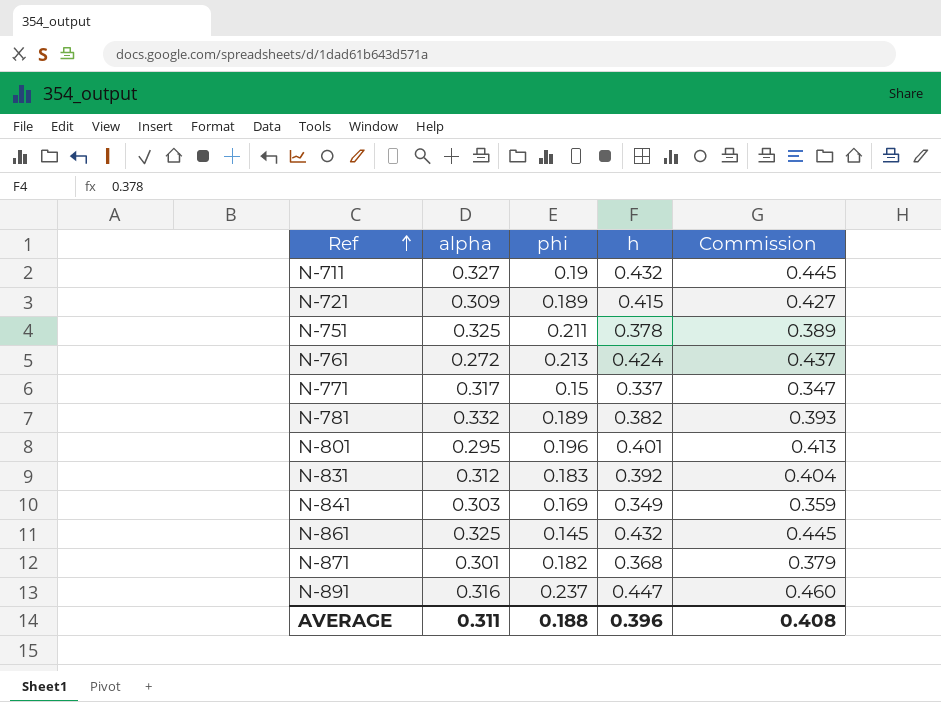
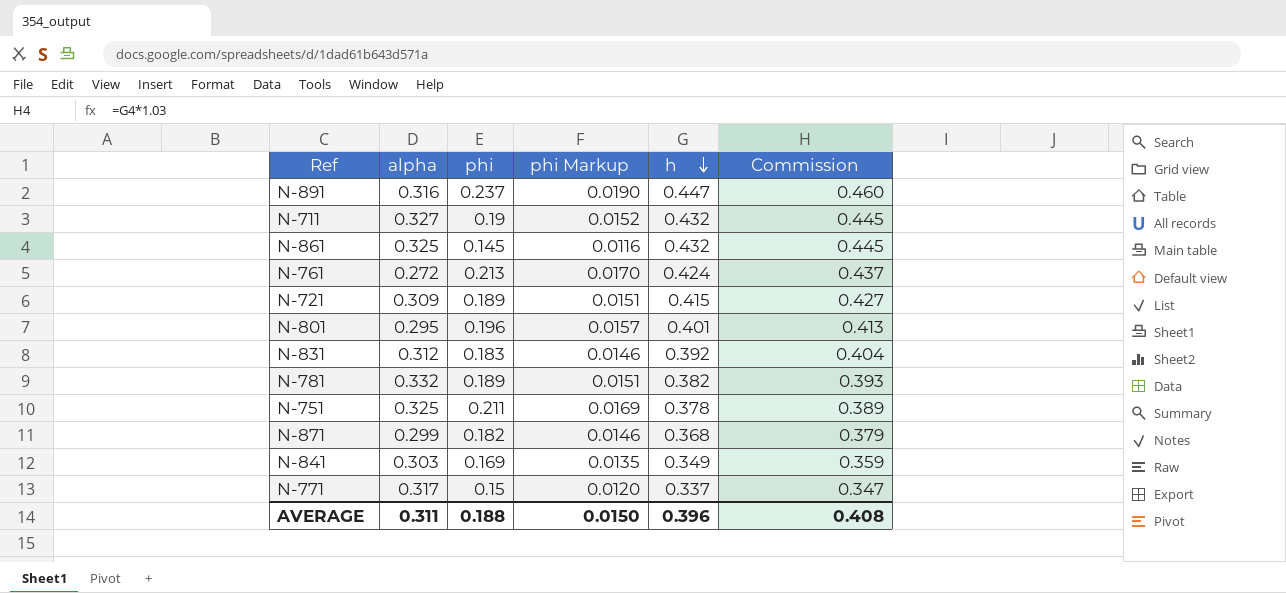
row order: Ref ascending -> h descending
column phi Markup | formula: none -> [phi] * 0.08
N-871 | alpha: 0.301 -> 0.299

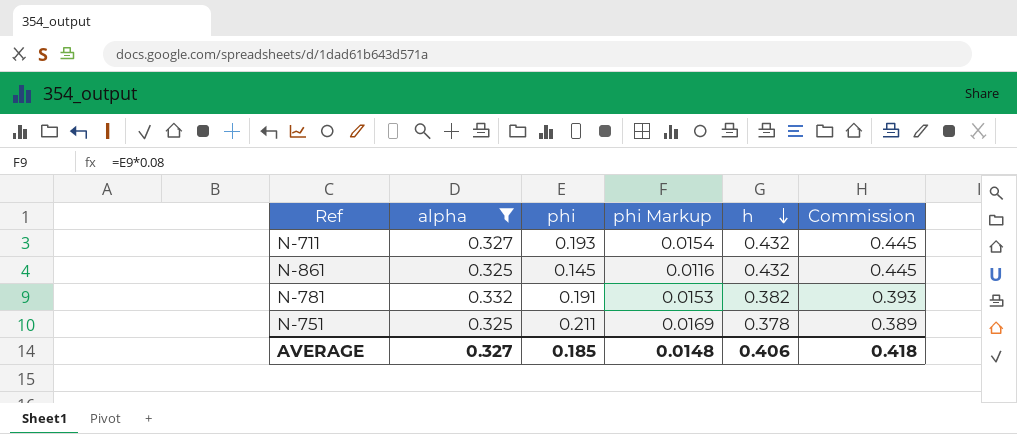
filter: none -> alpha >= 0.325
N-711 | phi: 0.19 -> 0.193
N-711 | phi Markup: 0.0152 -> 0.0154
N-781 | phi: 0.189 -> 0.191
N-781 | phi Markup: 0.0151 -> 0.0153
AVERAGE | alpha: 0.311 -> 0.327
AVERAGE | phi: 0.188 -> 0.185
AVERAGE | phi Markup: 0.0150 -> 0.0148
AVERAGE | h: 0.396 -> 0.406
AVERAGE | Commission: 0.408 -> 0.418

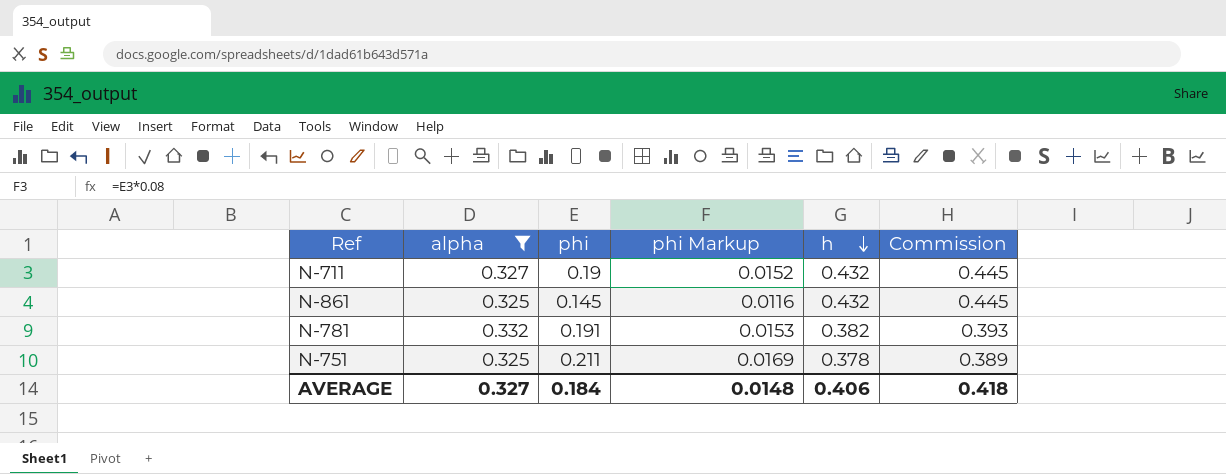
N-711 | phi: 0.193 -> 0.19
N-711 | phi Markup: 0.0154 -> 0.0152
AVERAGE | phi: 0.185 -> 0.184

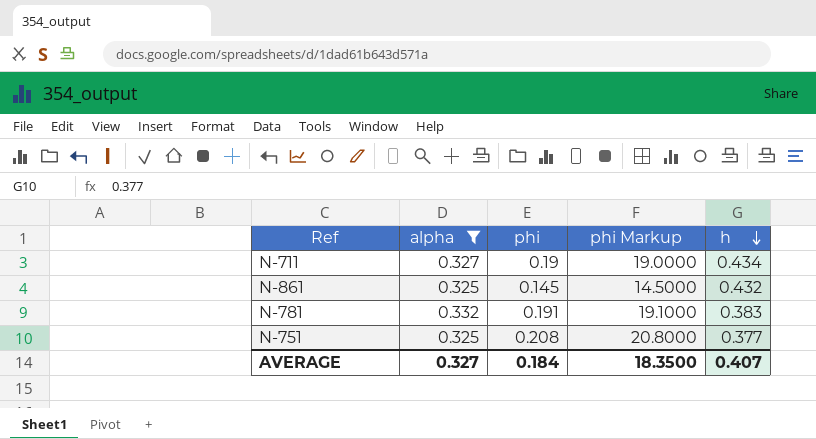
column Commission | formula: [h] * 1.03 -> none
column phi Markup | formula: [phi] * 0.08 -> [phi] * 100
N-711 | h: 0.432 -> 0.434
N-781 | h: 0.382 -> 0.383
N-751 | phi: 0.211 -> 0.208
N-751 | h: 0.378 -> 0.377
AVERAGE | phi Markup: 0.0148 -> 18.3500
AVERAGE | h: 0.406 -> 0.407

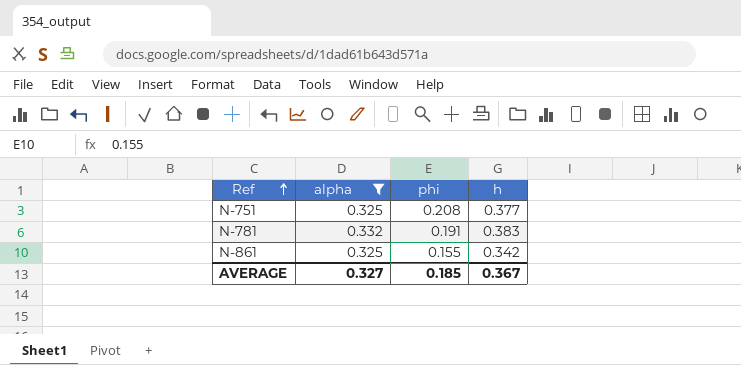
row order: h descending -> Ref ascending
column phi Markup | formula: [phi] * 100 -> none
row N-711: 0.327 | 0.19 | 19.0000 | 0.434 -> none
N-861 | phi: 0.145 -> 0.155
N-861 | h: 0.432 -> 0.342
AVERAGE | phi: 0.184 -> 0.185
AVERAGE | h: 0.407 -> 0.367

